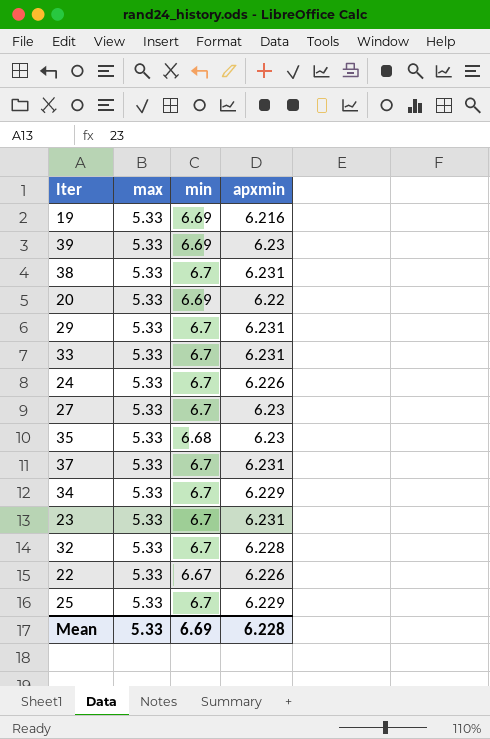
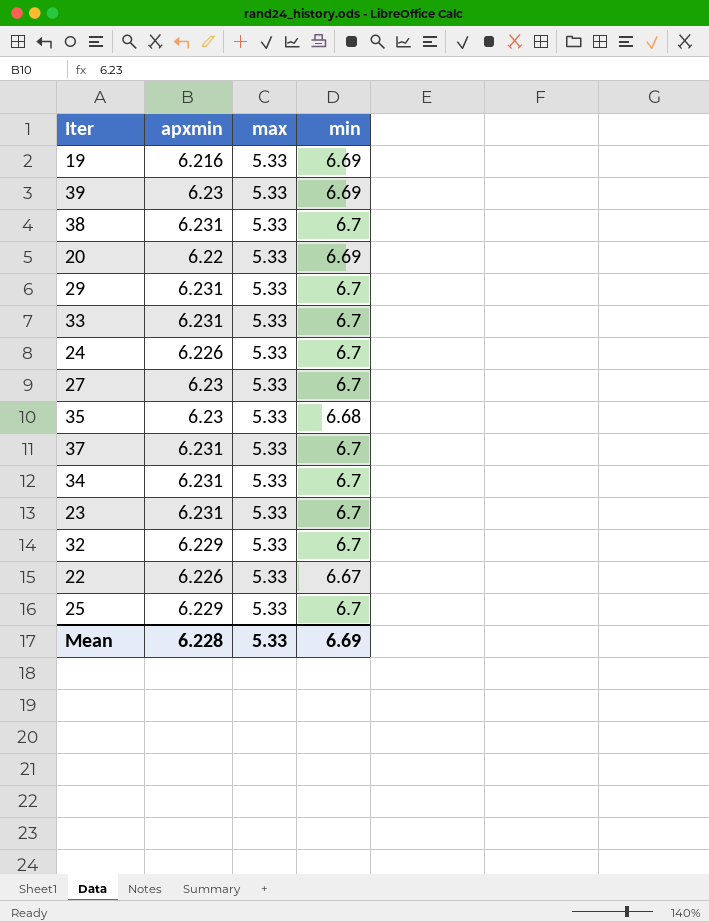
column apxmin | position: 4 -> 2
34 | apxmin: 6.229 -> 6.231
32 | apxmin: 6.228 -> 6.229

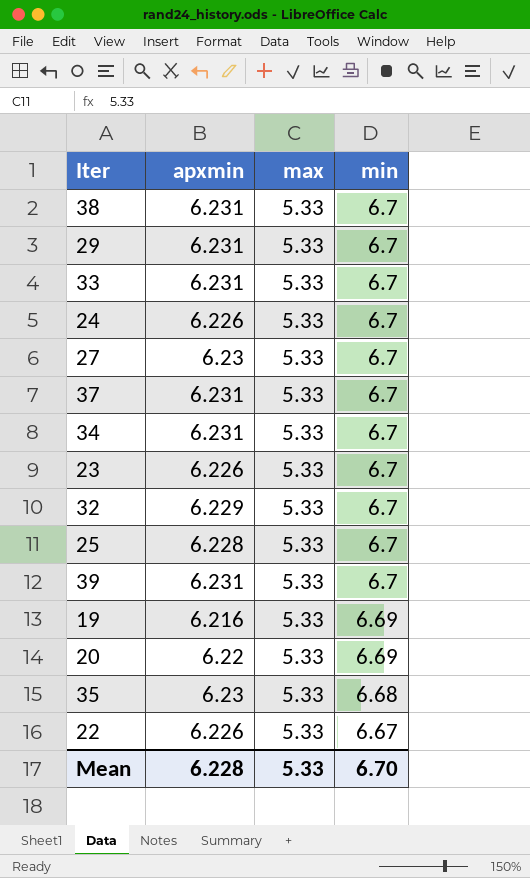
row order: none -> min descending
23 | apxmin: 6.231 -> 6.226
25 | apxmin: 6.229 -> 6.228
39 | apxmin: 6.23 -> 6.231
39 | min: 6.69 -> 6.7
Mean | min: 6.69 -> 6.70

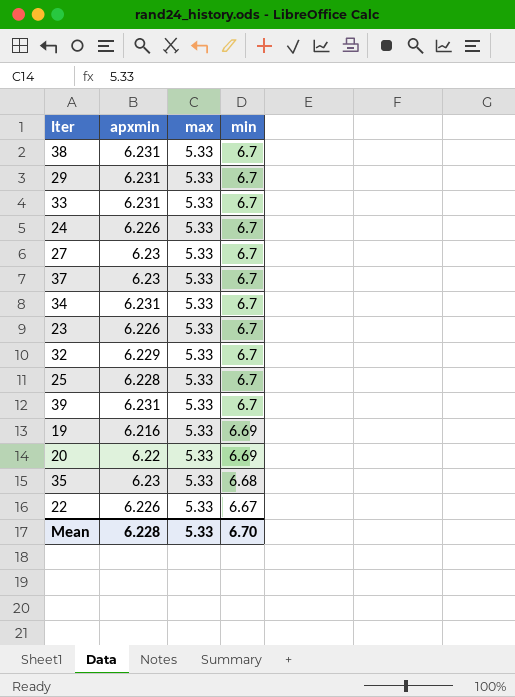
37 | apxmin: 6.231 -> 6.23

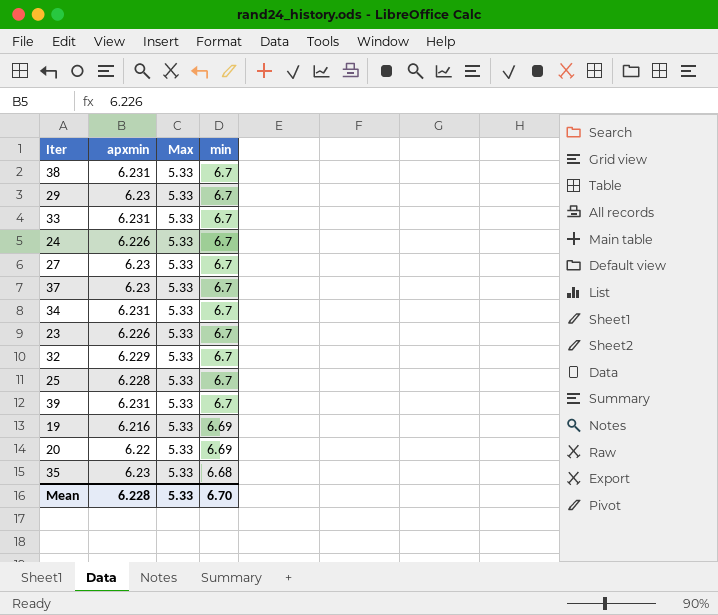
column name: max -> Max
row 22: 6.226 | 5.33 | 6.67 -> none
29 | apxmin: 6.231 -> 6.23

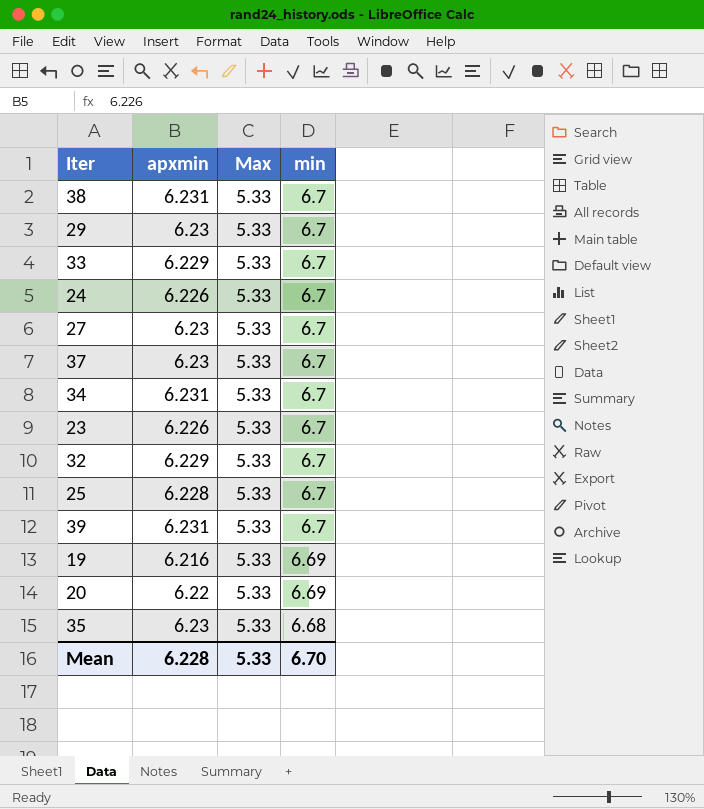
33 | apxmin: 6.231 -> 6.229

